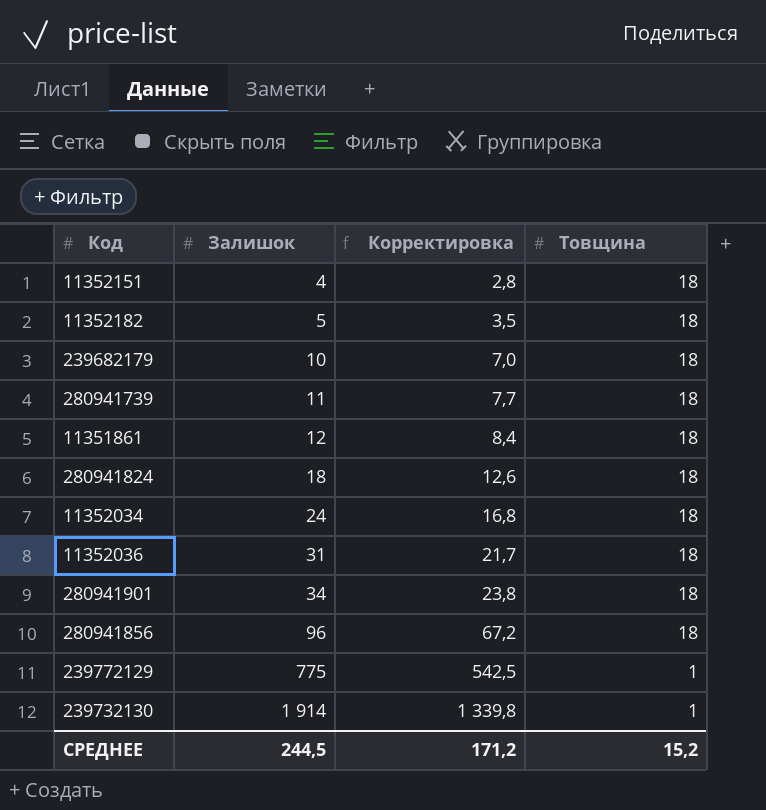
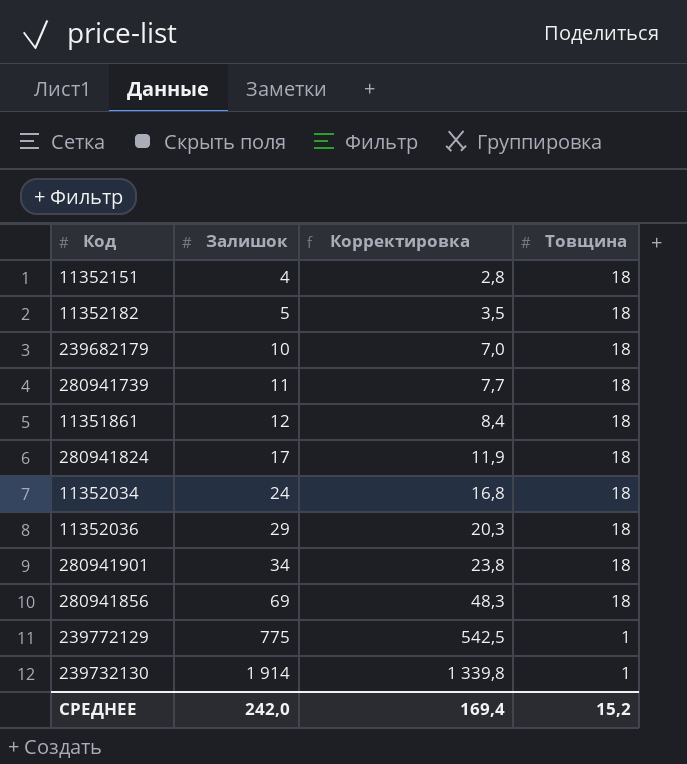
280941824 | Залишок: 18 -> 17
280941824 | Корректировка: 12,6 -> 11,9
11352036 | Залишок: 31 -> 29
11352036 | Корректировка: 21,7 -> 20,3
280941856 | Залишок: 96 -> 69
280941856 | Корректировка: 67,2 -> 48,3
СРЕДНЕЕ | Залишок: 244,5 -> 242,0
СРЕДНЕЕ | Корректировка: 171,2 -> 169,4

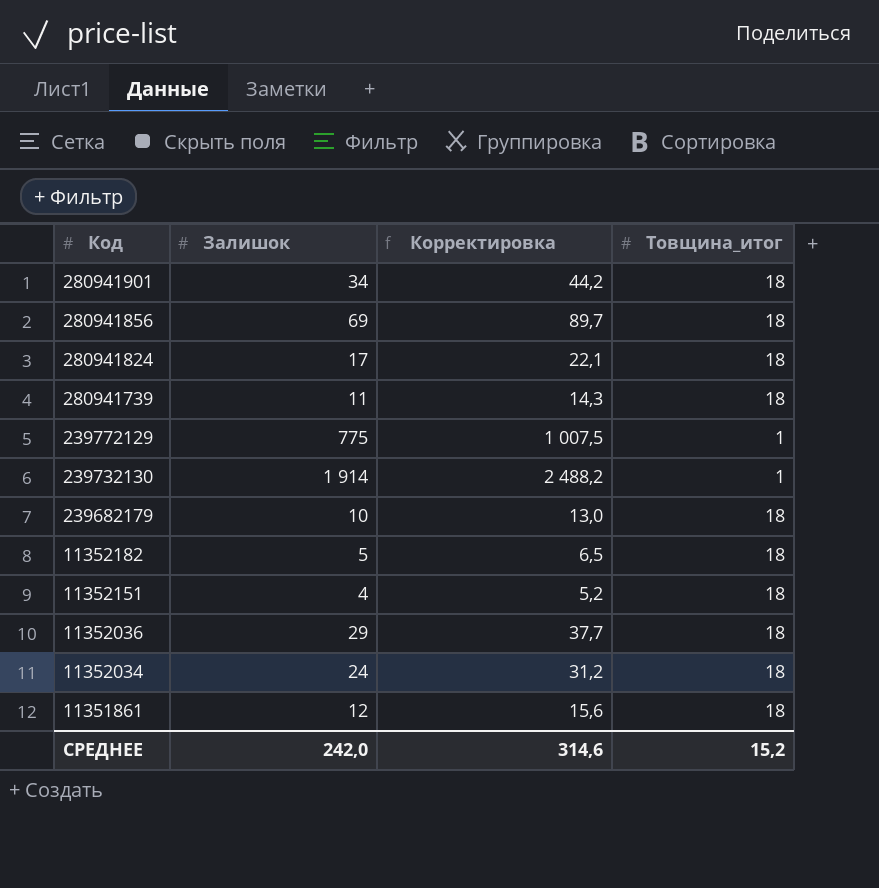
row order: Залишок ascending -> Код descending
column Корректировка | formula: [Залишок] * 0,7 -> [Залишок] * 1,3
column name: Товщина -> Товщина_итог
СРЕДНЕЕ | Корректировка: 169,4 -> 314,6

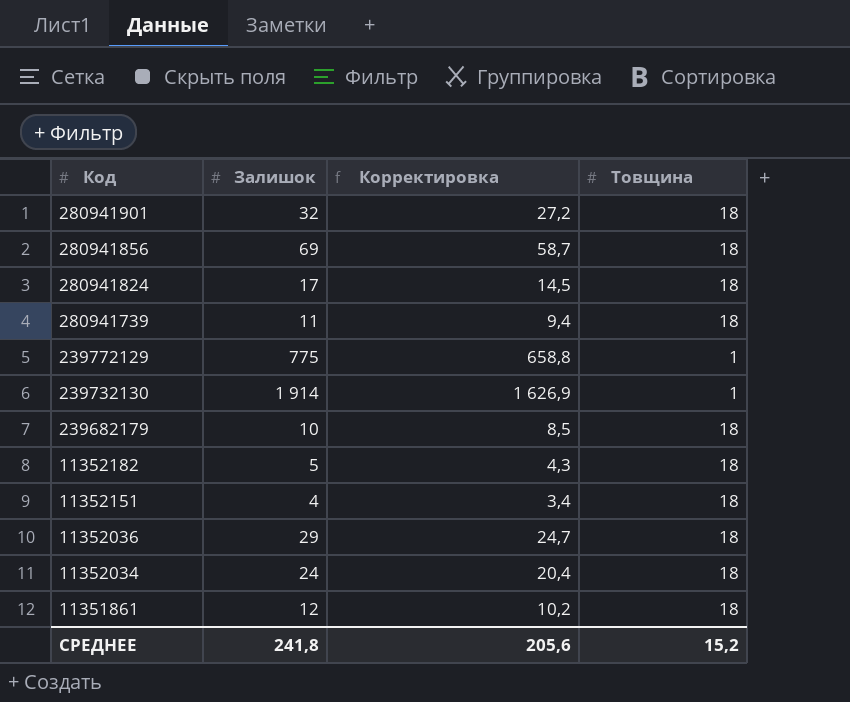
column Корректировка | formula: [Залишок] * 1,3 -> [Залишок] * 0,85
column name: Товщина_итог -> Товщина
280941901 | Залишок: 34 -> 32
СРЕДНЕЕ | Залишок: 242,0 -> 241,8
СРЕДНЕЕ | Корректировка: 314,6 -> 205,6

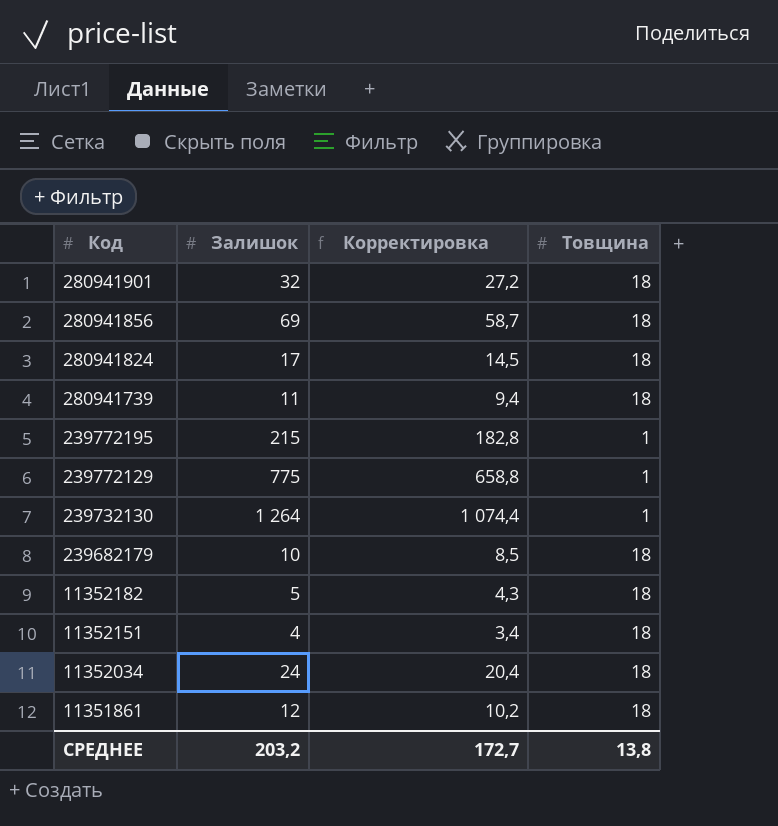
row 11352036: 29 | 24,7 | 18 -> none
row 239772195: none -> 215 | 182,8 | 1
239732130 | Залишок: 1 914 -> 1 264
239732130 | Корректировка: 1 626,9 -> 1 074,4
СРЕДНЕЕ | Залишок: 241,8 -> 203,2
СРЕДНЕЕ | Корректировка: 205,6 -> 172,7
СРЕДНЕЕ | Товщина: 15,2 -> 13,8

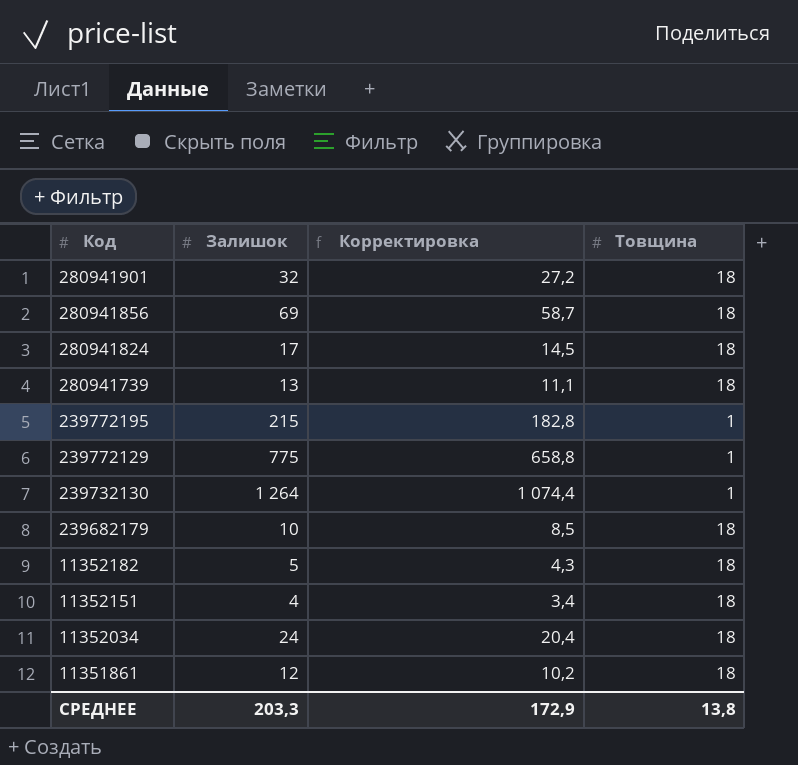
280941739 | Залишок: 11 -> 13
280941739 | Корректировка: 9,4 -> 11,1
СРЕДНЕЕ | Залишок: 203,2 -> 203,3
СРЕДНЕЕ | Корректировка: 172,7 -> 172,9

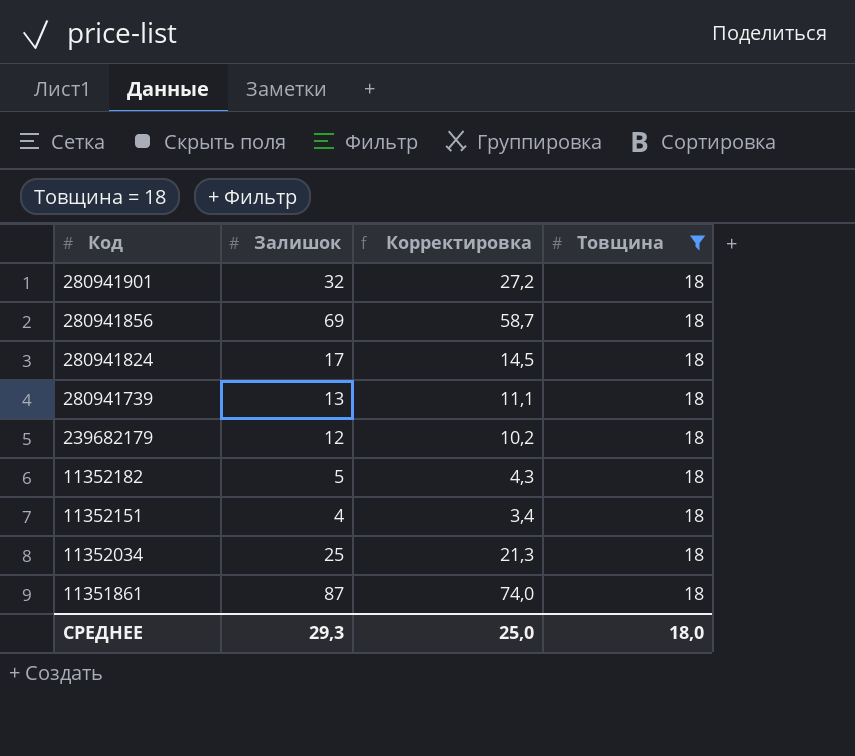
filter: none -> Товщина = 18
239682179 | Залишок: 10 -> 12
239682179 | Корректировка: 8,5 -> 10,2
11352034 | Залишок: 24 -> 25
11352034 | Корректировка: 20,4 -> 21,3
11351861 | Залишок: 12 -> 87
11351861 | Корректировка: 10,2 -> 74,0
СРЕДНЕЕ | Залишок: 203,3 -> 29,3
СРЕДНЕЕ | Корректировка: 172,9 -> 25,0
СРЕДНЕЕ | Товщина: 13,8 -> 18,0

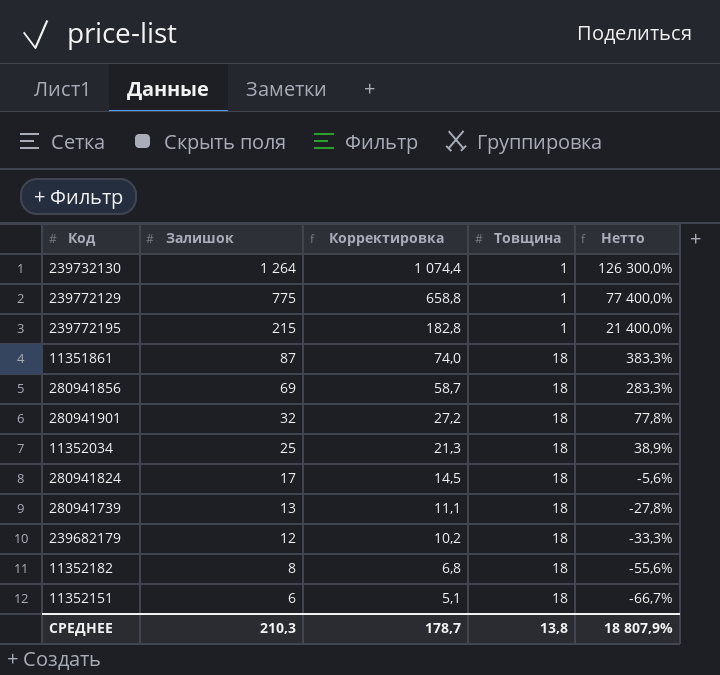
filter: Товщина = 18 -> none
row order: Код descending -> Залишок descending
column Нетто | formula: none -> ([Залишок] - [Товщина]) / [Товщина]
11352182 | Залишок: 5 -> 8
11352182 | Корректировка: 4,3 -> 6,8
11352151 | Залишок: 4 -> 6
11352151 | Корректировка: 3,4 -> 5,1
СРЕДНЕЕ | Залишок: 29,3 -> 210,3
СРЕДНЕЕ | Корректировка: 25,0 -> 178,7
СРЕДНЕЕ | Товщина: 18,0 -> 13,8

